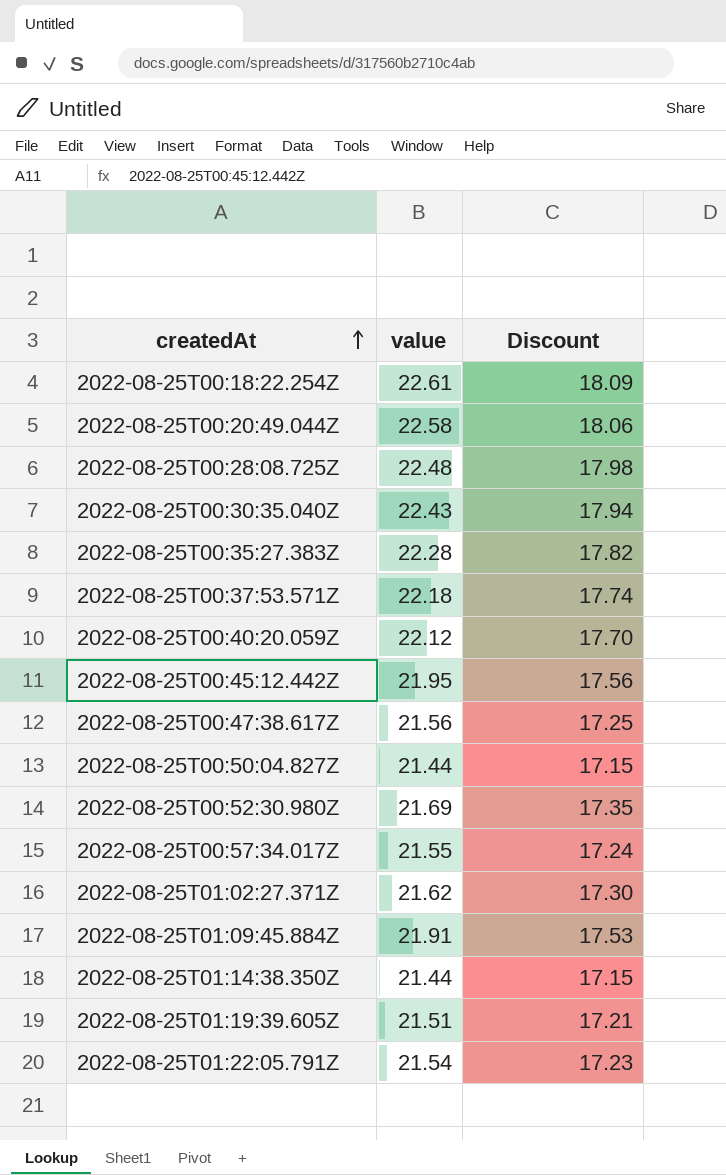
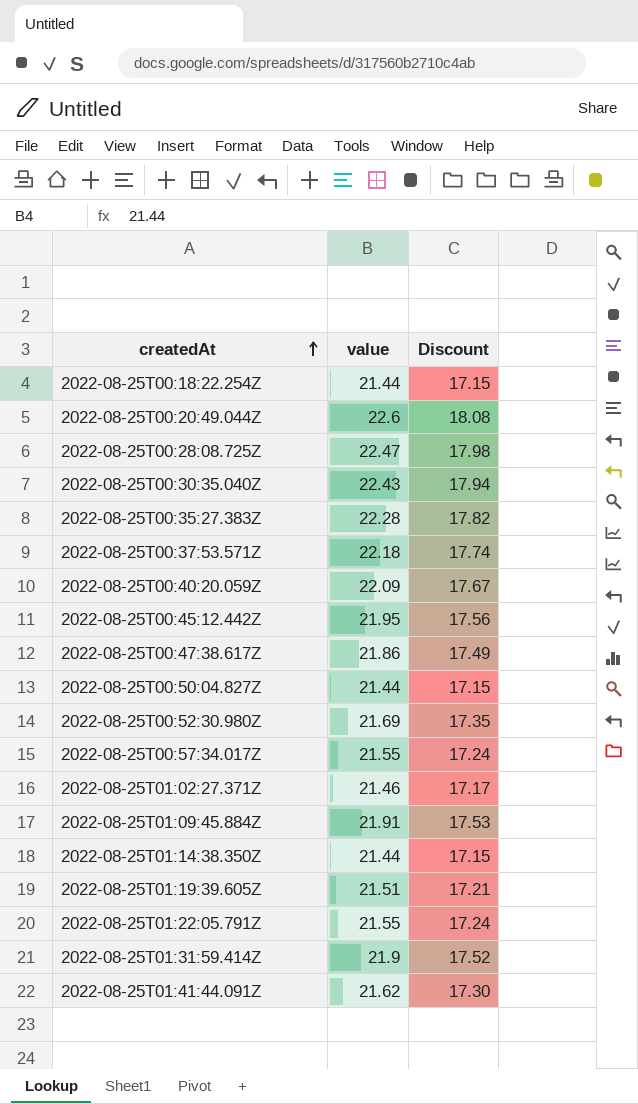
2022-08-25T00:18:22.254Z | value: 22.61 -> 21.44
2022-08-25T00:18:22.254Z | Discount: 18.09 -> 17.15
2022-08-25T00:20:49.044Z | value: 22.58 -> 22.6
2022-08-25T00:20:49.044Z | Discount: 18.06 -> 18.08
2022-08-25T00:28:08.725Z | value: 22.48 -> 22.47
2022-08-25T00:40:20.059Z | value: 22.12 -> 22.09
2022-08-25T00:40:20.059Z | Discount: 17.70 -> 17.67
2022-08-25T00:47:38.617Z | value: 21.56 -> 21.86
2022-08-25T00:47:38.617Z | Discount: 17.25 -> 17.49
2022-08-25T01:02:27.371Z | value: 21.62 -> 21.46
2022-08-25T01:02:27.371Z | Discount: 17.30 -> 17.17
2022-08-25T01:22:05.791Z | value: 21.54 -> 21.55
2022-08-25T01:22:05.791Z | Discount: 17.23 -> 17.24
row 2022-08-25T01:31:59.414Z: none -> 21.9 | 17.52
row 2022-08-25T01:41:44.091Z: none -> 21.62 | 17.30

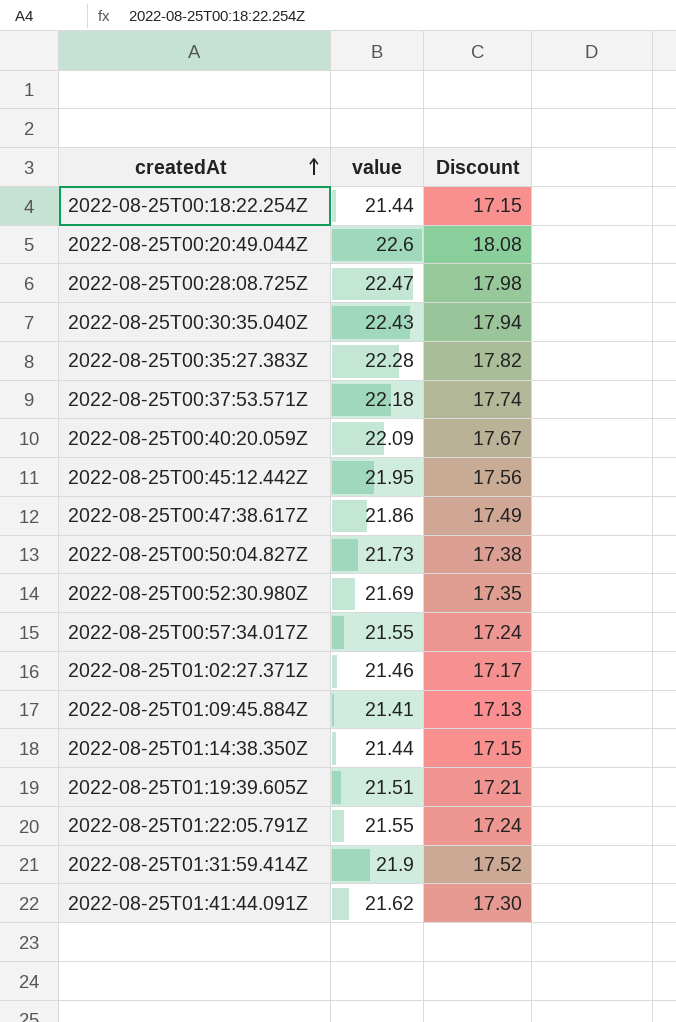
2022-08-25T00:50:04.827Z | value: 21.44 -> 21.73
2022-08-25T00:50:04.827Z | Discount: 17.15 -> 17.38
2022-08-25T01:09:45.884Z | value: 21.91 -> 21.41
2022-08-25T01:09:45.884Z | Discount: 17.53 -> 17.13

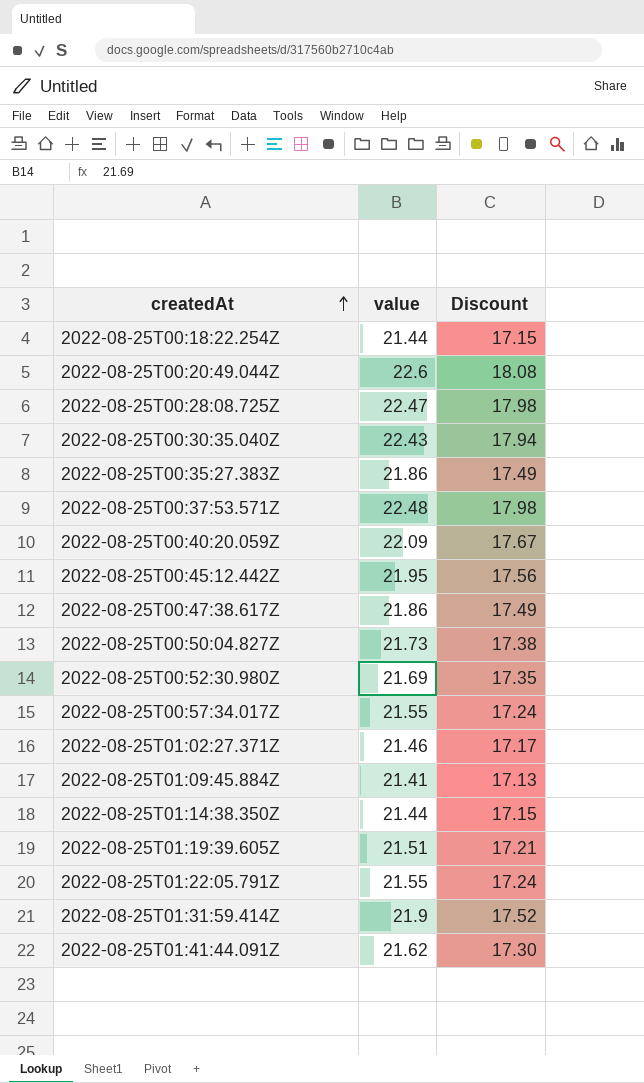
2022-08-25T00:35:27.383Z | value: 22.28 -> 21.86
2022-08-25T00:35:27.383Z | Discount: 17.82 -> 17.49
2022-08-25T00:37:53.571Z | value: 22.18 -> 22.48
2022-08-25T00:37:53.571Z | Discount: 17.74 -> 17.98

